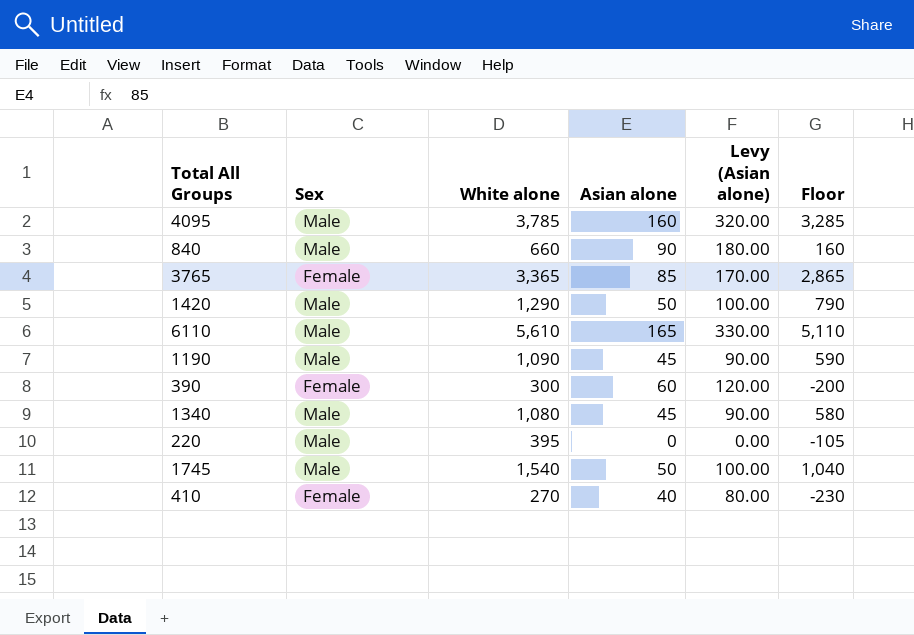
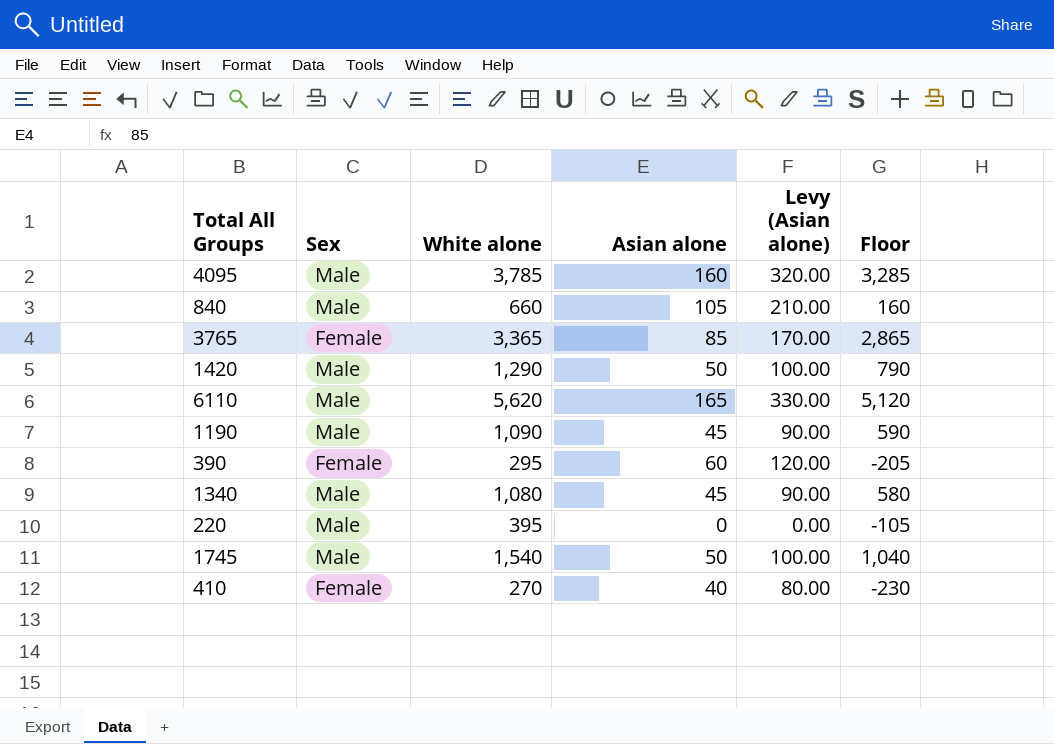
840 | Asian alone: 90 -> 105
840 | Levy (Asian alone): 180.00 -> 210.00
6110 | White alone: 5,610 -> 5,620
6110 | Floor: 5,110 -> 5,120
390 | White alone: 300 -> 295
390 | Floor: -200 -> -205

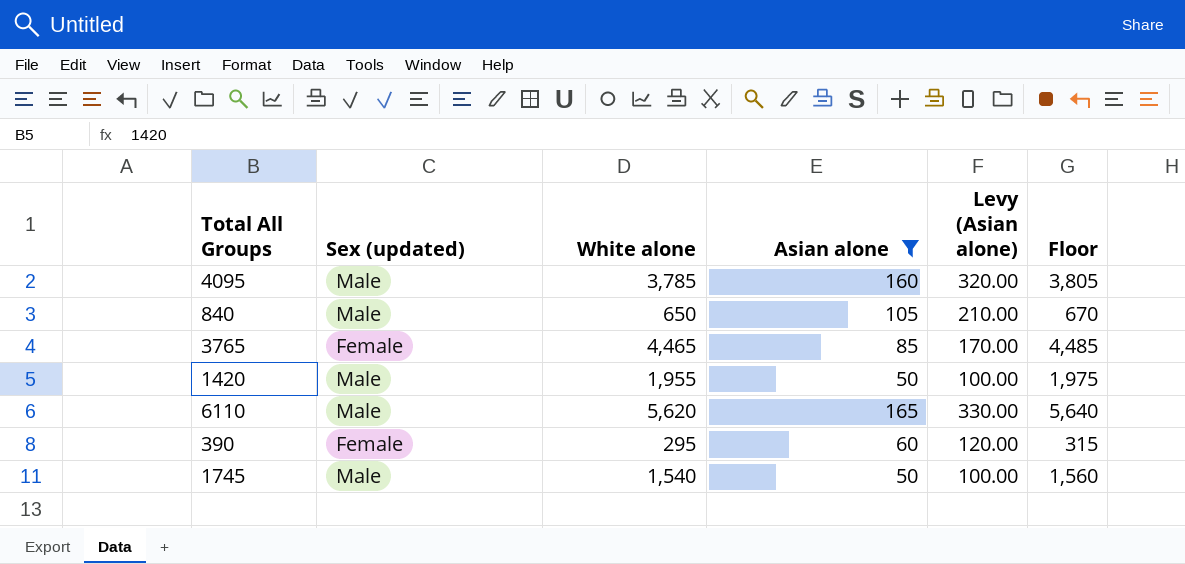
filter: none -> Asian alone >= 50
column name: Sex -> Sex (updated)
column Floor | formula: [White alone] - 500 -> [White alone] + 20
840 | White alone: 660 -> 650
3765 | White alone: 3,365 -> 4,465
1420 | White alone: 1,290 -> 1,955

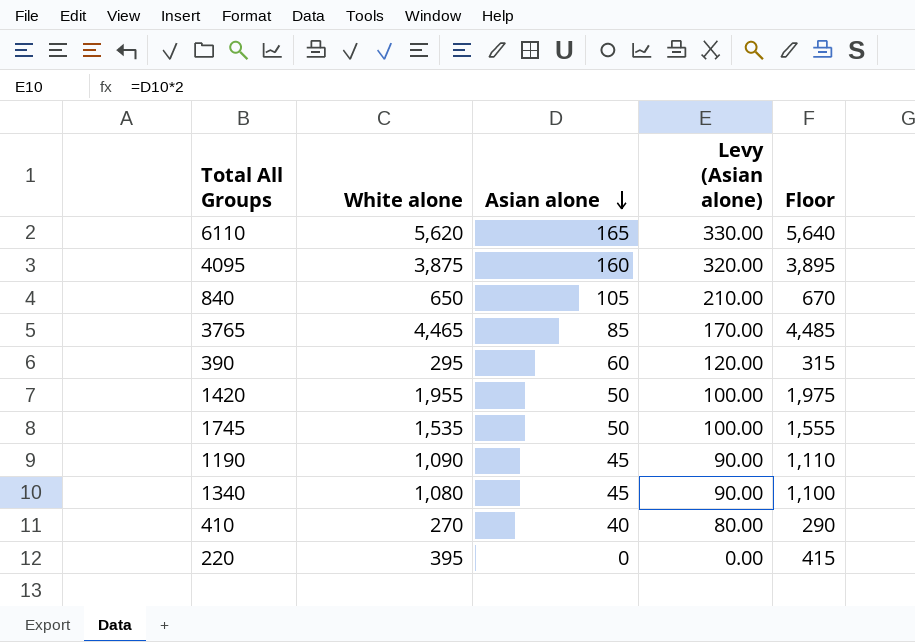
filter: Asian alone >= 50 -> none
row order: none -> Asian alone descending
column Sex (updated) | position: 2 -> none
4095 | White alone: 3,785 -> 3,875
4095 | Floor: 3,805 -> 3,895
1745 | White alone: 1,540 -> 1,535
1745 | Floor: 1,560 -> 1,555

